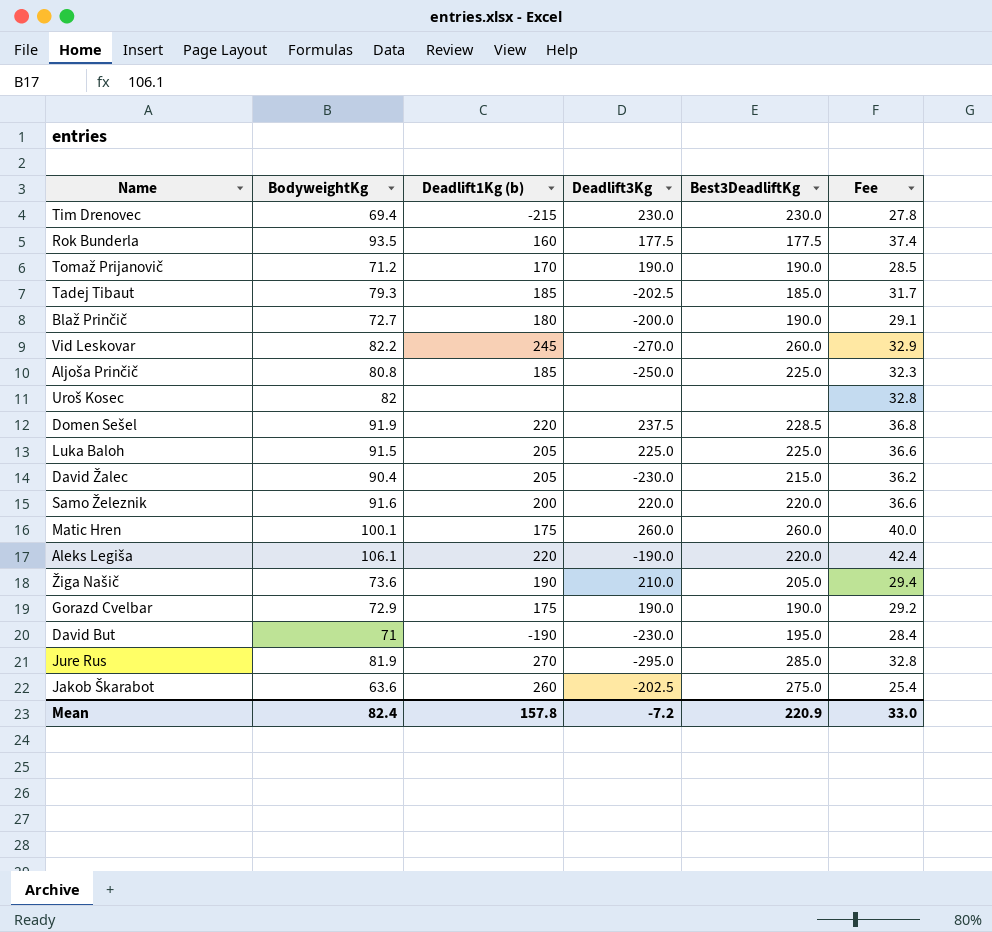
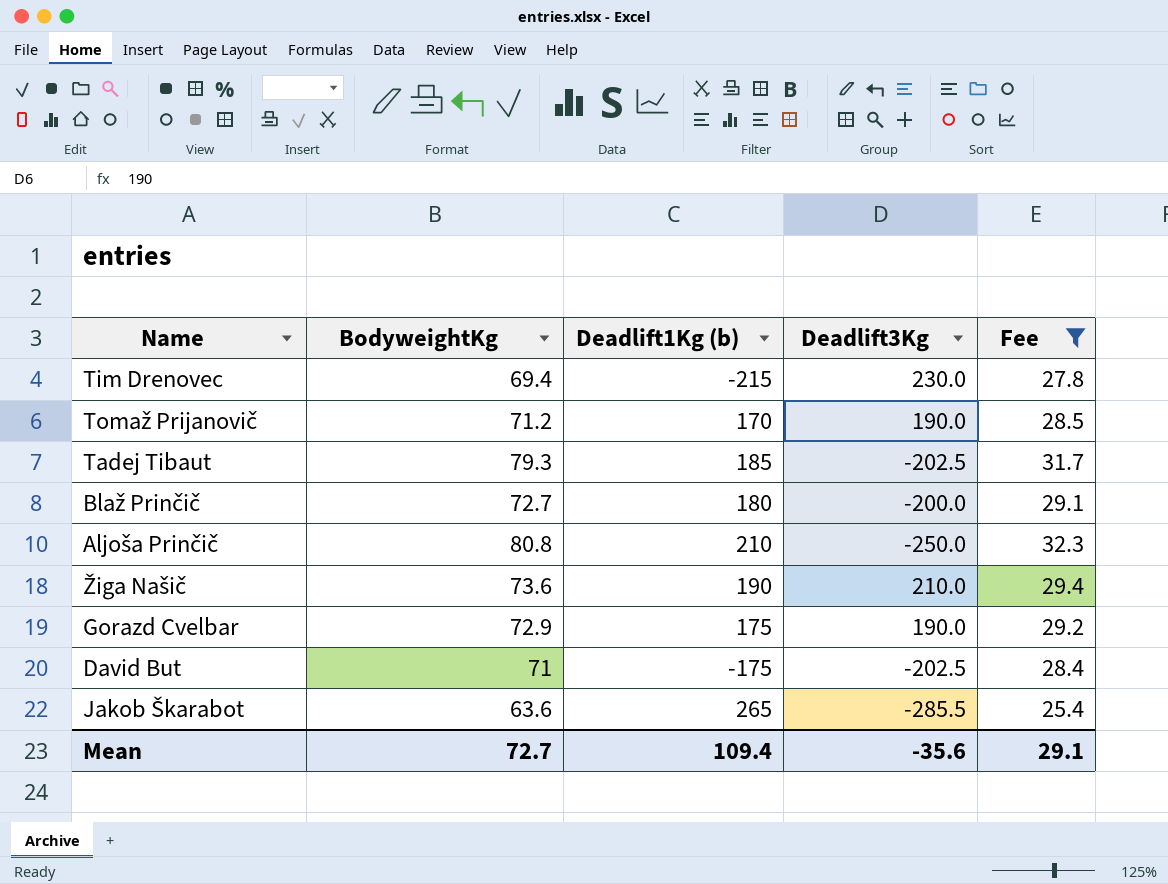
filter: none -> Fee <= 32.3
column Best3DeadliftKg | position: 5 -> none
Aljoša Prinčič | Deadlift1Kg (b): 185 -> 210
David But | Deadlift1Kg (b): -190 -> -175
David But | Deadlift3Kg: -230.0 -> -202.5
Jakob Škarabot | Deadlift1Kg (b): 260 -> 265
Jakob Škarabot | Deadlift3Kg: -202.5 -> -285.5
Mean | BodyweightKg: 82.4 -> 72.7
Mean | Deadlift1Kg (b): 157.8 -> 109.4
Mean | Deadlift3Kg: -7.2 -> -35.6
Mean | Fee: 33.0 -> 29.1

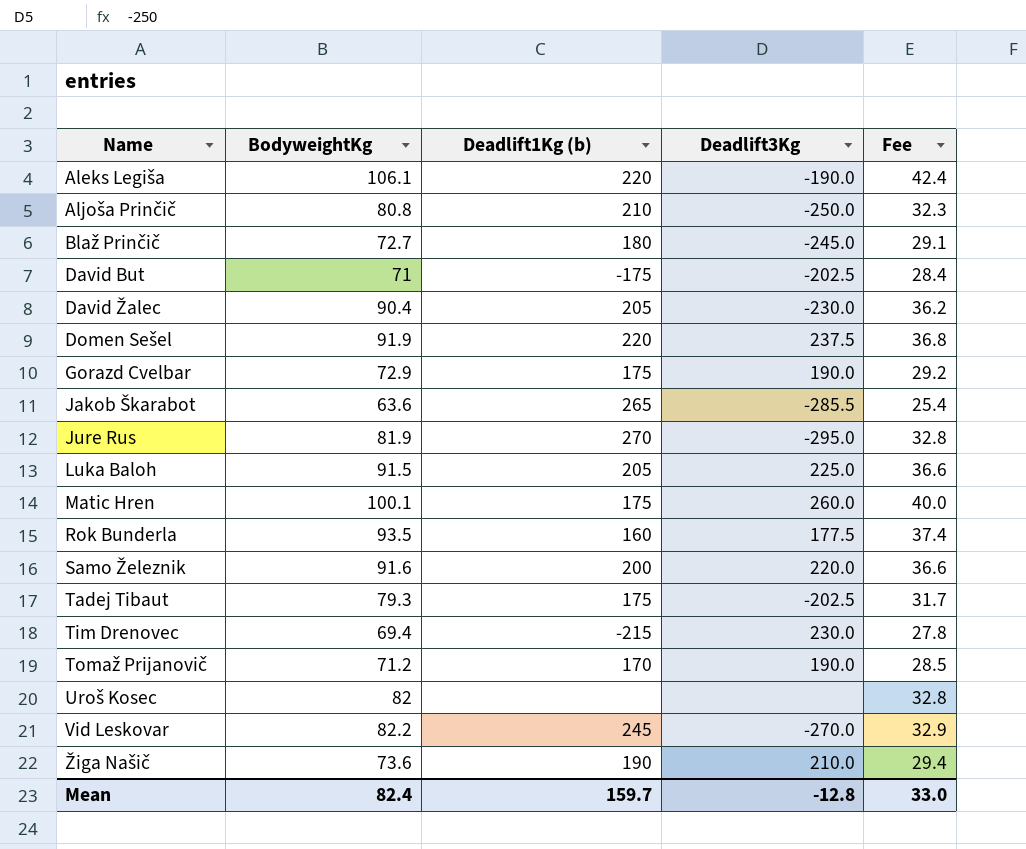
filter: Fee <= 32.3 -> none
row order: none -> Name ascending
Blaž Prinčič | Deadlift3Kg: -200.0 -> -245.0
Tadej Tibaut | Deadlift1Kg (b): 185 -> 175
Mean | BodyweightKg: 72.7 -> 82.4
Mean | Deadlift1Kg (b): 109.4 -> 159.7
Mean | Deadlift3Kg: -35.6 -> -12.8
Mean | Fee: 29.1 -> 33.0

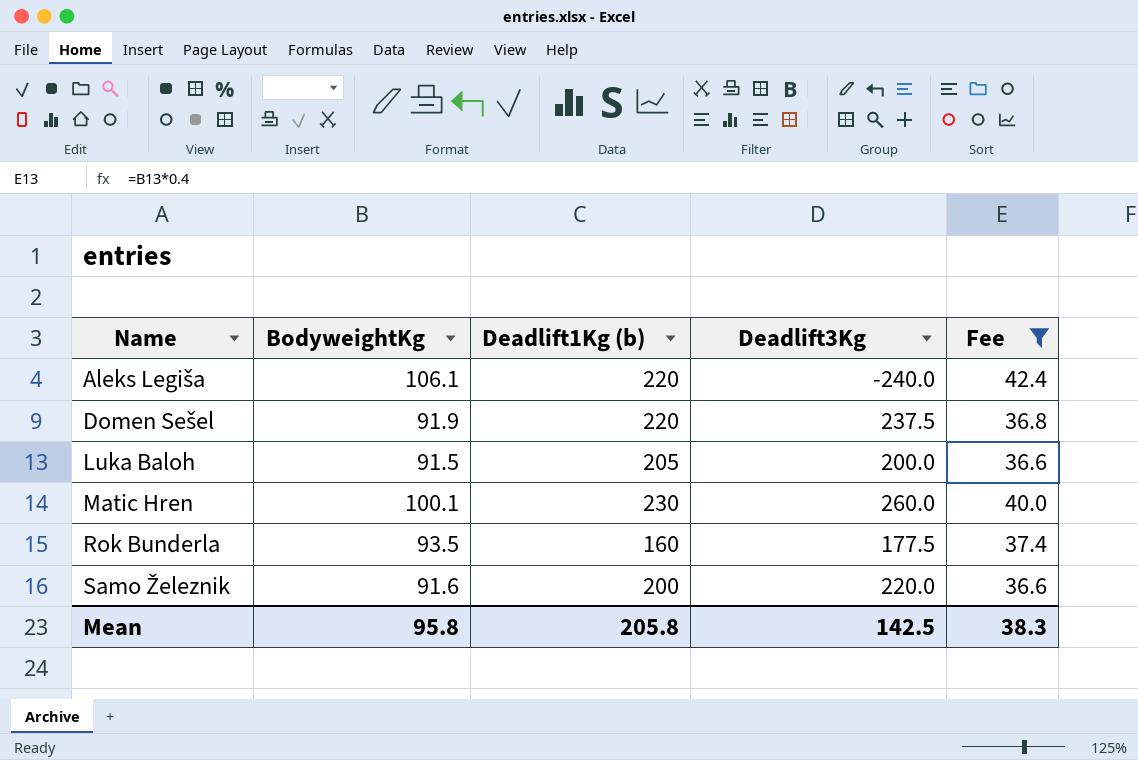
filter: none -> Fee >= 36.6
Aleks Legiša | Deadlift3Kg: -190.0 -> -240.0
Luka Baloh | Deadlift3Kg: 225.0 -> 200.0
Matic Hren | Deadlift1Kg (b): 175 -> 230
Mean | BodyweightKg: 82.4 -> 95.8
Mean | Deadlift1Kg (b): 159.7 -> 205.8
Mean | Deadlift3Kg: -12.8 -> 142.5
Mean | Fee: 33.0 -> 38.3

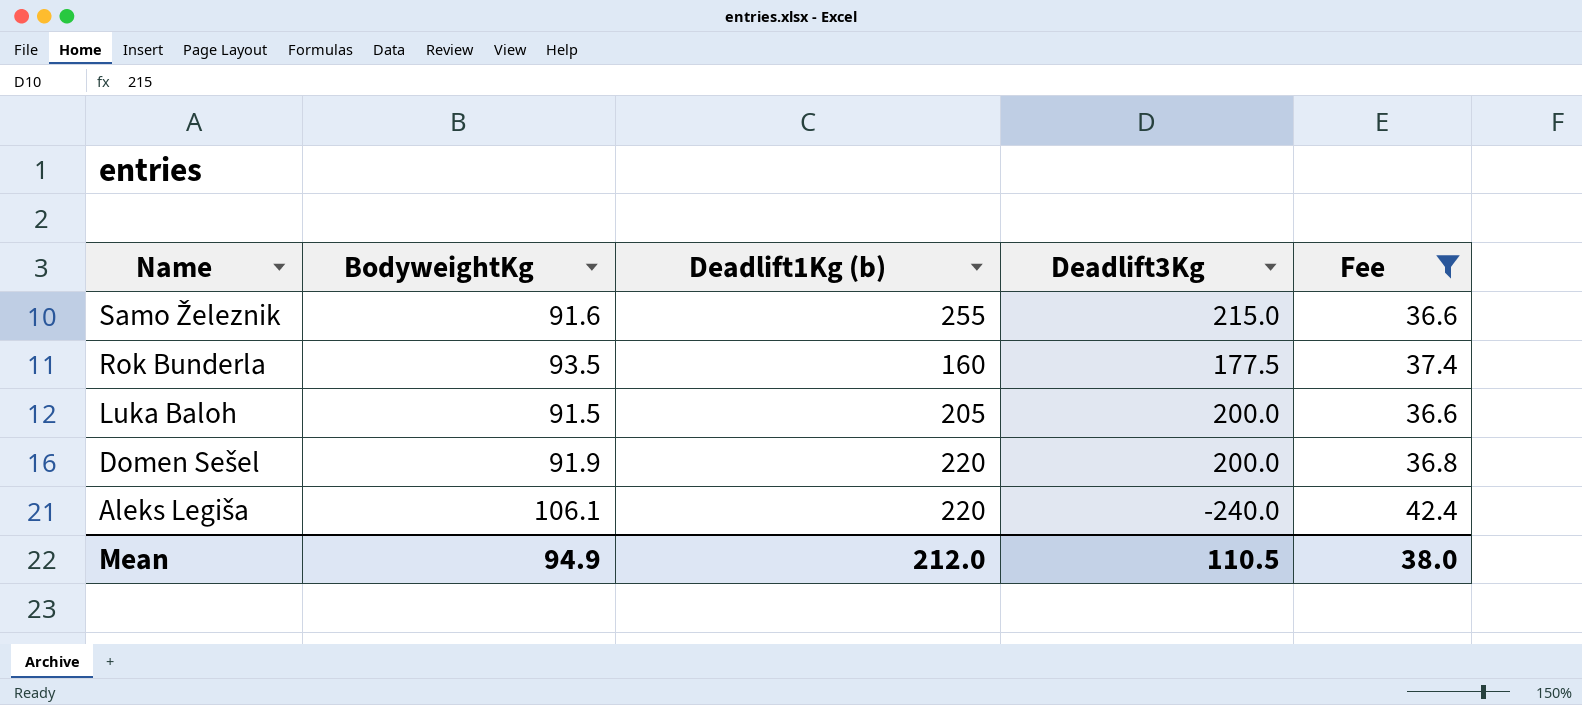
row order: Name ascending -> Name descending
row Matic Hren: 100.1 | 230 | 260.0 | 40.0 -> none
Samo Železnik | Deadlift1Kg (b): 200 -> 255
Samo Železnik | Deadlift3Kg: 220.0 -> 215.0
Domen Sešel | Deadlift3Kg: 237.5 -> 200.0
Mean | BodyweightKg: 95.8 -> 94.9
Mean | Deadlift1Kg (b): 205.8 -> 212.0
Mean | Deadlift3Kg: 142.5 -> 110.5
Mean | Fee: 38.3 -> 38.0

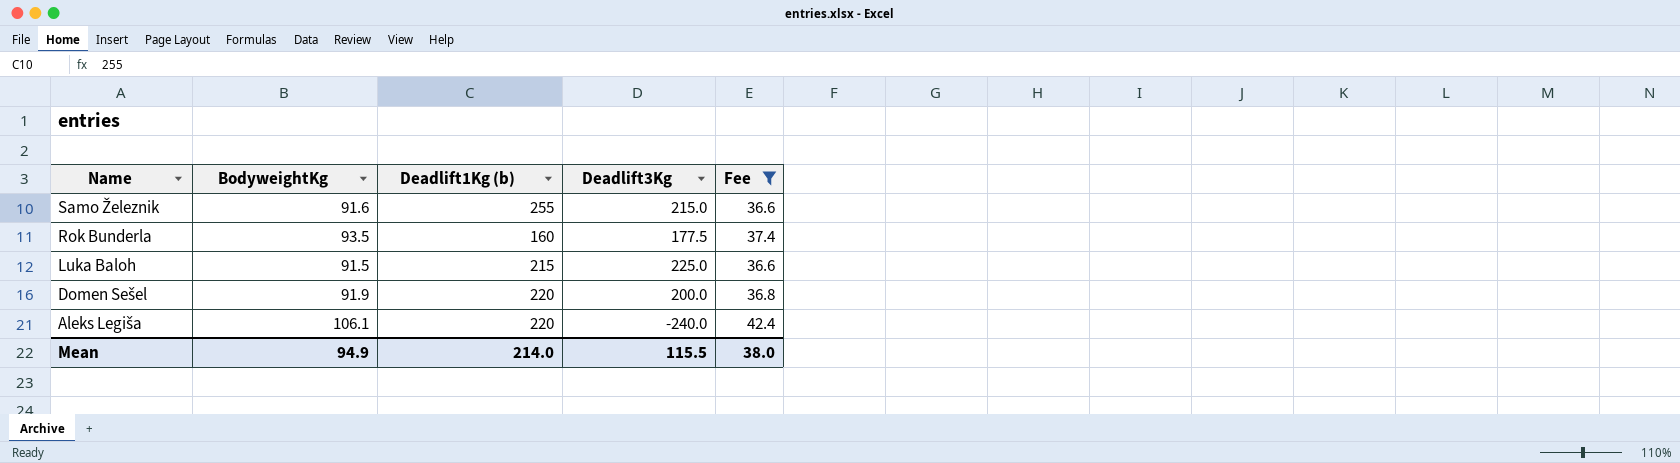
Luka Baloh | Deadlift1Kg (b): 205 -> 215
Luka Baloh | Deadlift3Kg: 200.0 -> 225.0
Mean | Deadlift1Kg (b): 212.0 -> 214.0
Mean | Deadlift3Kg: 110.5 -> 115.5

